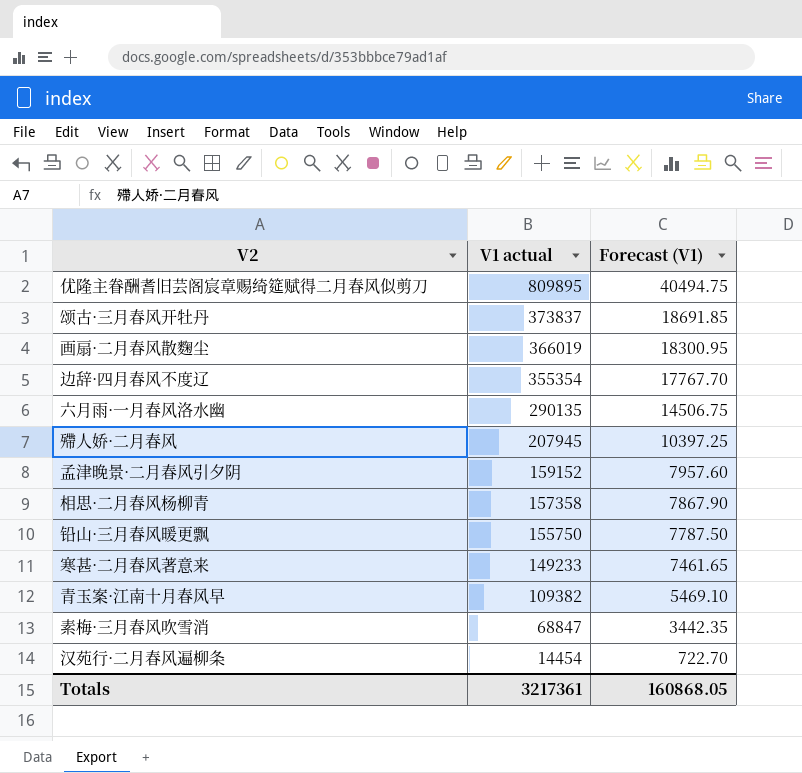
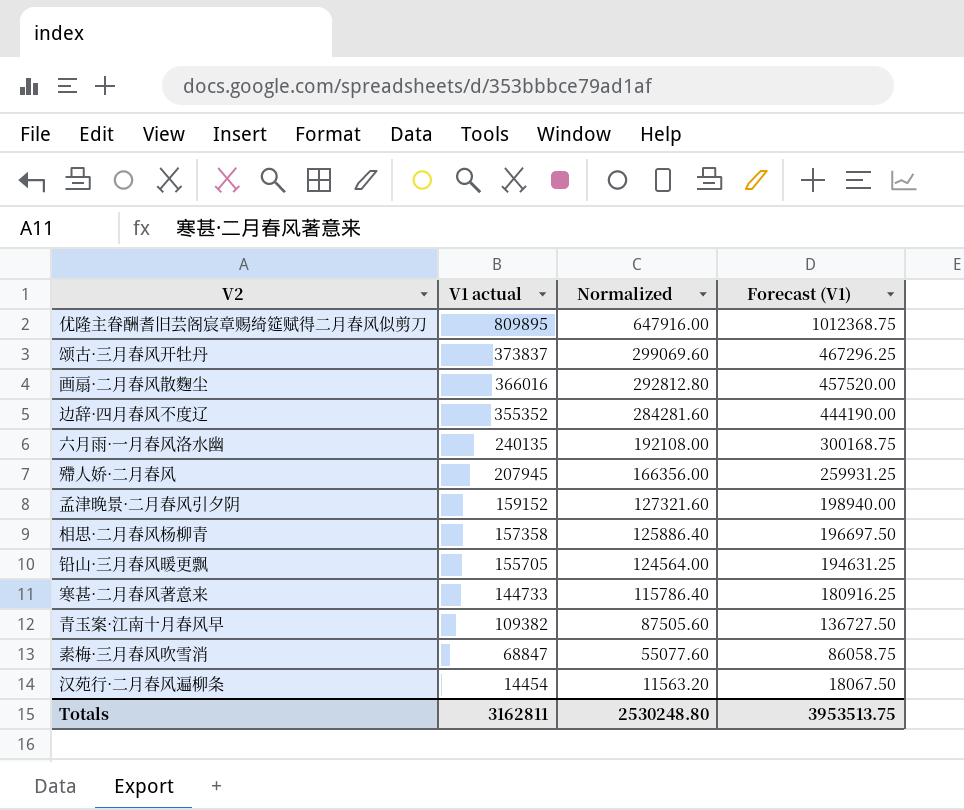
column Normalized | formula: none -> [V1 actual] * 0.8
column Forecast (V1) | formula: [V1 actual] * 0.05 -> [V1 actual] * 1.25
画扇·二月春风散麴尘 | V1 actual: 366019 -> 366016
边辞·四月春风不度辽 | V1 actual: 355354 -> 355352
六月雨·一月春风洛水幽 | V1 actual: 290135 -> 240135
铅山·三月春风暖更飘 | V1 actual: 155750 -> 155705
寒甚·二月春风著意来 | V1 actual: 149233 -> 144733
Totals | V1 actual: 3217361 -> 3162811
Totals | Forecast (V1): 160868.05 -> 3953513.75

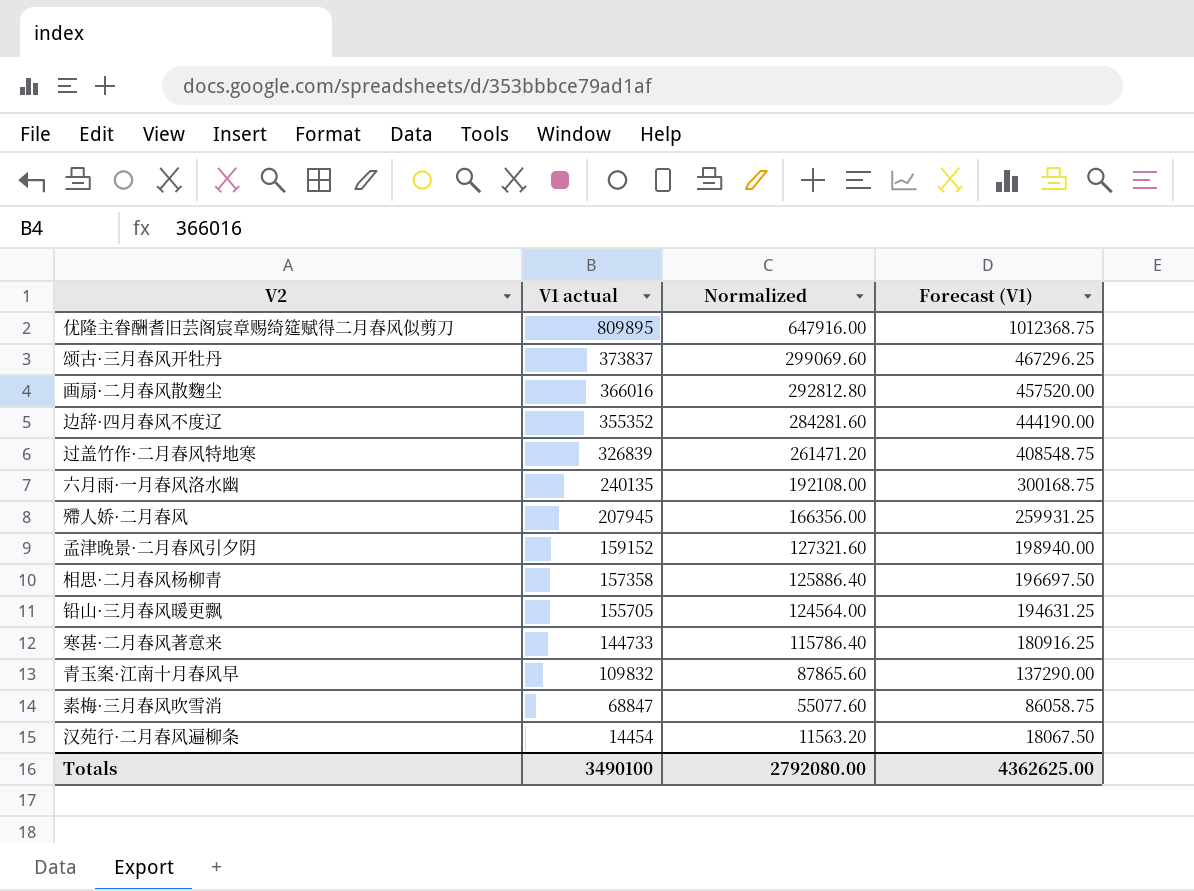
row 过盖竹作·二月春风特地寒: none -> 326839 | 261471.20 | 408548.75
青玉案·江南十月春风早 | V1 actual: 109382 -> 109832
青玉案·江南十月春风早 | Normalized: 87505.60 -> 87865.60
青玉案·江南十月春风早 | Forecast (V1): 136727.50 -> 137290.00
Totals | V1 actual: 3162811 -> 3490100
Totals | Normalized: 2530248.80 -> 2792080.00
Totals | Forecast (V1): 3953513.75 -> 4362625.00

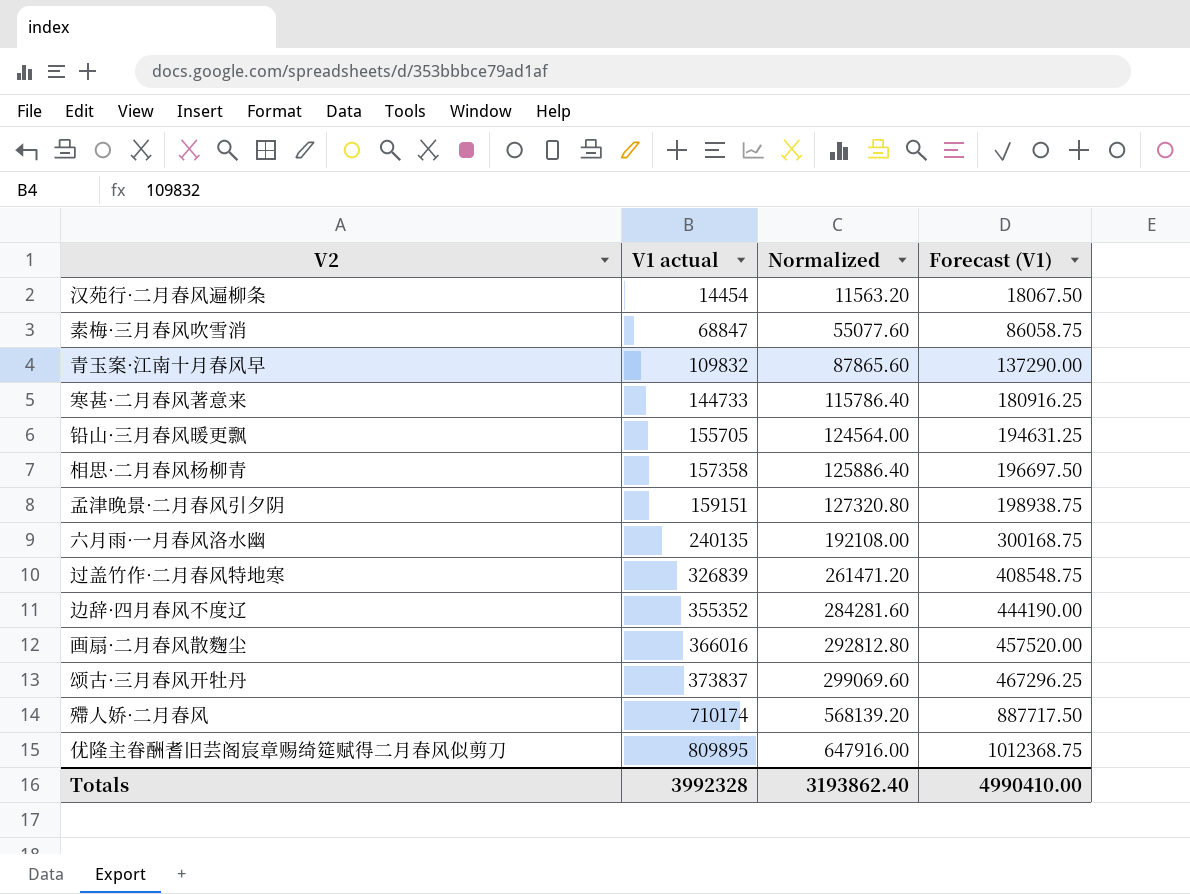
row order: V1 actual descending -> V1 actual ascending
孟津晚景·二月春风引夕阴 | V1 actual: 159152 -> 159151
孟津晚景·二月春风引夕阴 | Normalized: 127321.60 -> 127320.80
孟津晚景·二月春风引夕阴 | Forecast (V1): 198940.00 -> 198938.75
殢人娇·二月春风 | V1 actual: 207945 -> 710174
殢人娇·二月春风 | Normalized: 166356.00 -> 568139.20
殢人娇·二月春风 | Forecast (V1): 259931.25 -> 887717.50
Totals | V1 actual: 3490100 -> 3992328
Totals | Normalized: 2792080.00 -> 3193862.40
Totals | Forecast (V1): 4362625.00 -> 4990410.00

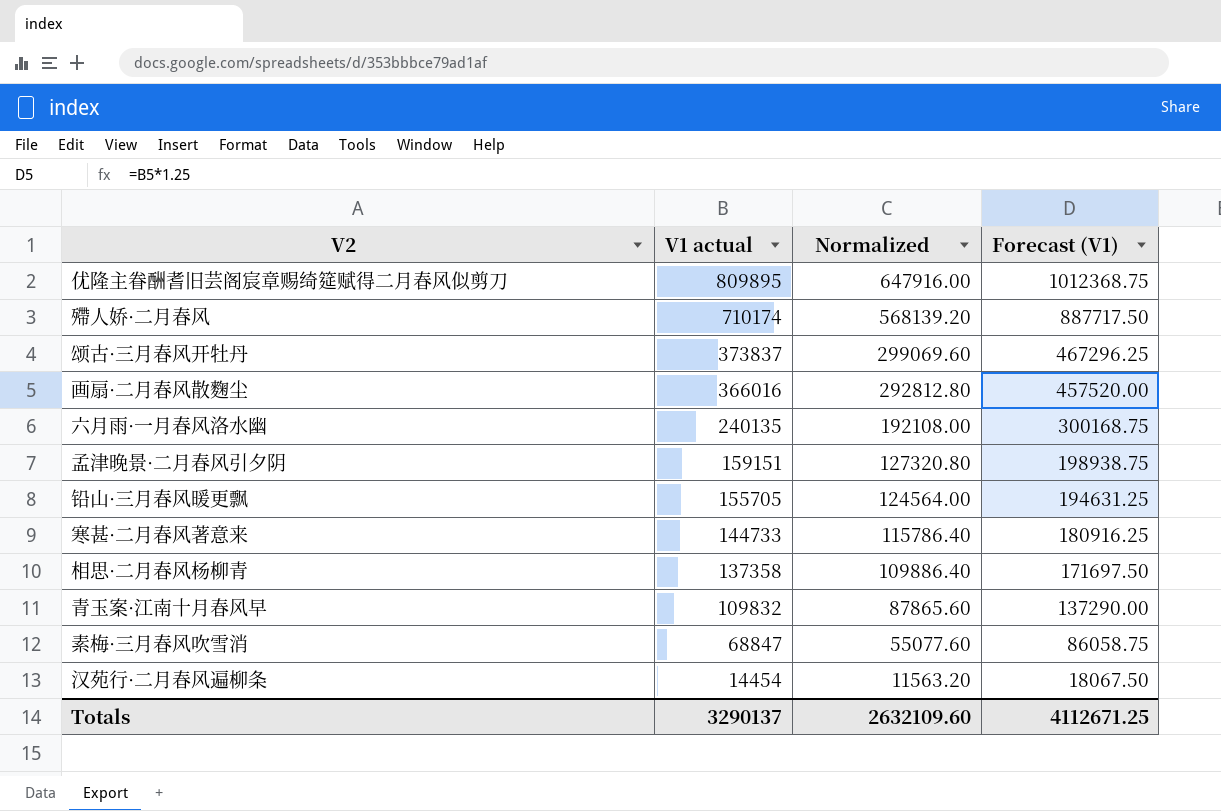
row order: V1 actual ascending -> V1 actual descending
row 过盖竹作·二月春风特地寒: 326839 | 261471.20 | 408548.75 -> none
row 边辞·四月春风不度辽: 355352 | 284281.60 | 444190.00 -> none
相思·二月春风杨柳青 | V1 actual: 157358 -> 137358
相思·二月春风杨柳青 | Normalized: 125886.40 -> 109886.40
相思·二月春风杨柳青 | Forecast (V1): 196697.50 -> 171697.50
Totals | V1 actual: 3992328 -> 3290137
Totals | Normalized: 3193862.40 -> 2632109.60
Totals | Forecast (V1): 4990410.00 -> 4112671.25

